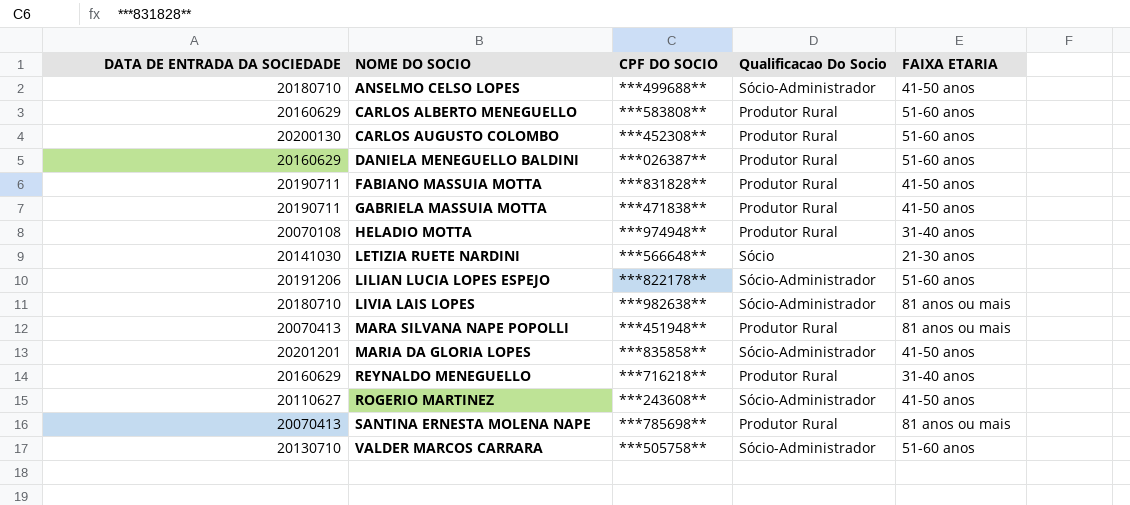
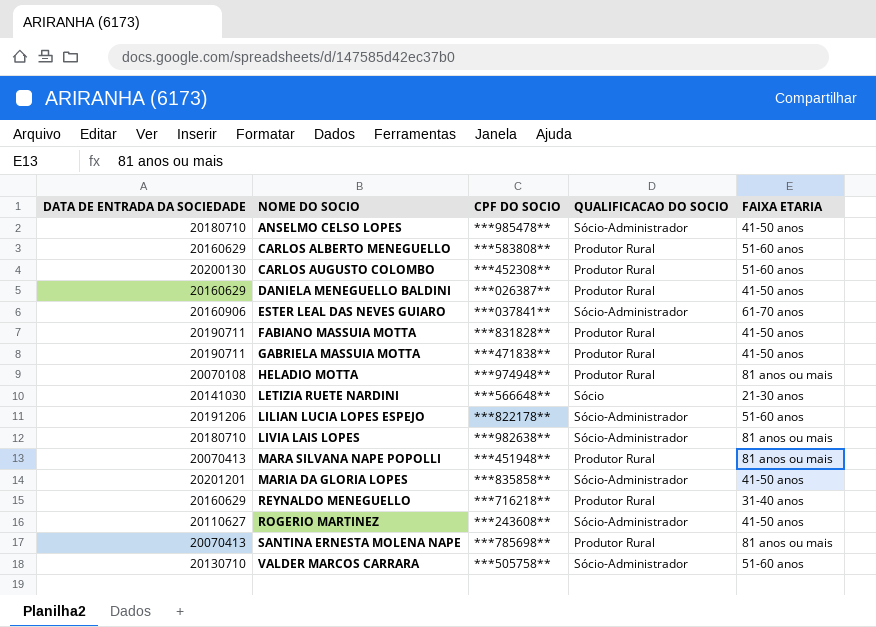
column name: Qualificacao Do Socio -> QUALIFICACAO DO SOCIO
ANSELMO CELSO LOPES | CPF DO SOCIO: ***499688** -> ***985478**
DANIELA MENEGUELLO BALDINI | FAIXA ETARIA: 51-60 anos -> 41-50 anos
row ESTER LEAL DAS NEVES GUIARO: none -> 20160906 | ***037841** | Sócio-Administrador | 61-70 anos
HELADIO MOTTA | FAIXA ETARIA: 31-40 anos -> 81 anos ou mais

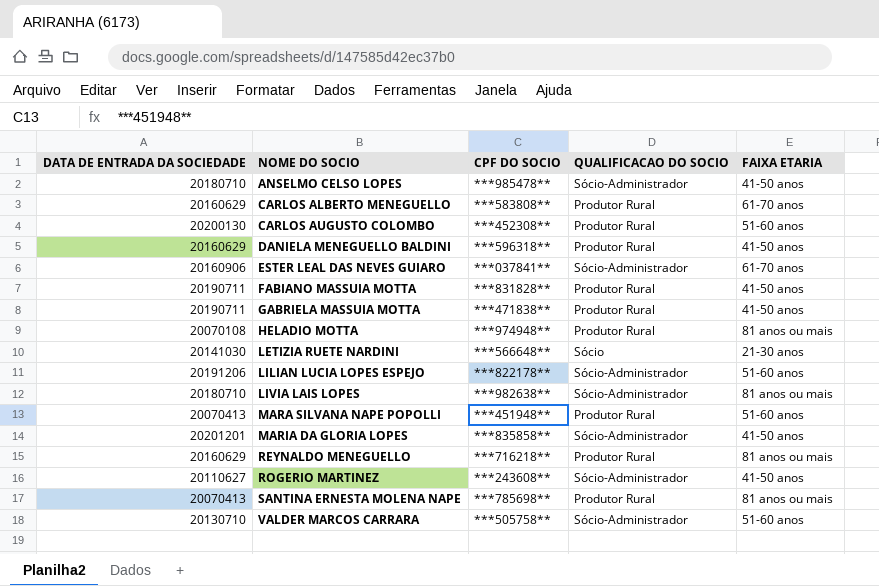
CARLOS ALBERTO MENEGUELLO | FAIXA ETARIA: 51-60 anos -> 61-70 anos
DANIELA MENEGUELLO BALDINI | CPF DO SOCIO: ***026387** -> ***596318**
MARA SILVANA NAPE POPOLLI | FAIXA ETARIA: 81 anos ou mais -> 51-60 anos
REYNALDO MENEGUELLO | FAIXA ETARIA: 31-40 anos -> 81 anos ou mais

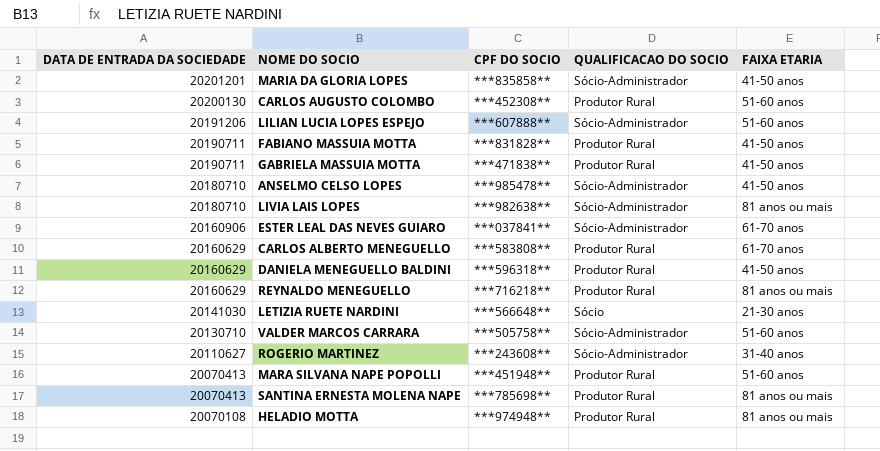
row order: NOME DO SOCIO ascending -> DATA DE ENTRADA DA SOCIEDADE descending
LILIAN LUCIA LOPES ESPEJO | CPF DO SOCIO: ***822178** -> ***607888**
ROGERIO MARTINEZ | FAIXA ETARIA: 41-50 anos -> 31-40 anos

